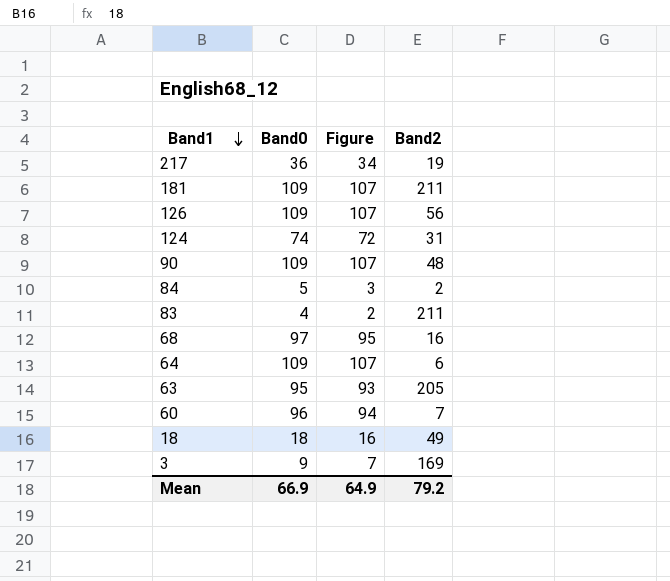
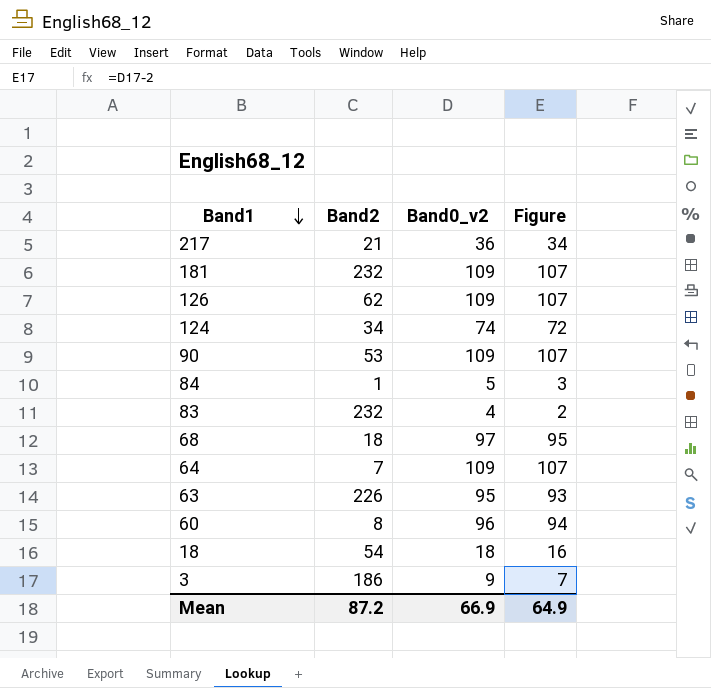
column Band2 | position: 4 -> 2
column name: Band0 -> Band0_v2
217 | Band2: 19 -> 21
181 | Band2: 211 -> 232
126 | Band2: 56 -> 62
124 | Band2: 31 -> 34
90 | Band2: 48 -> 53
84 | Band2: 2 -> 1
83 | Band2: 211 -> 232
68 | Band2: 16 -> 18
64 | Band2: 6 -> 7
63 | Band2: 205 -> 226
60 | Band2: 7 -> 8
18 | Band2: 49 -> 54
3 | Band2: 169 -> 186
Mean | Band2: 79.2 -> 87.2

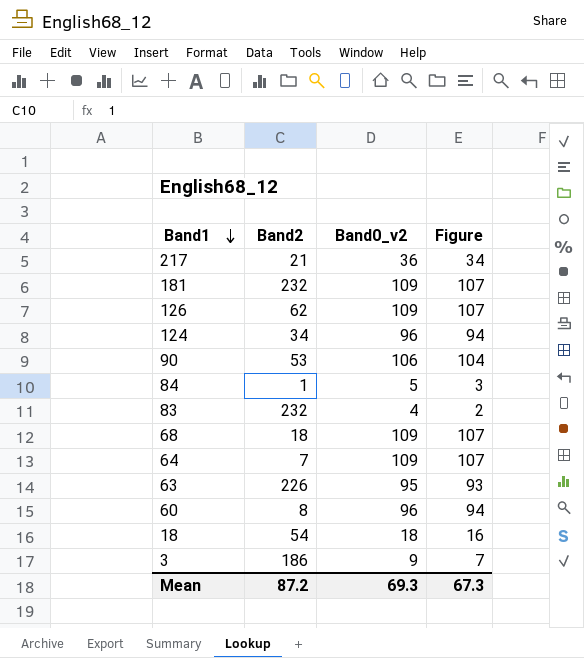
124 | Band0_v2: 74 -> 96
124 | Figure: 72 -> 94
90 | Band0_v2: 109 -> 106
90 | Figure: 107 -> 104
68 | Band0_v2: 97 -> 109
68 | Figure: 95 -> 107
Mean | Band0_v2: 66.9 -> 69.3
Mean | Figure: 64.9 -> 67.3

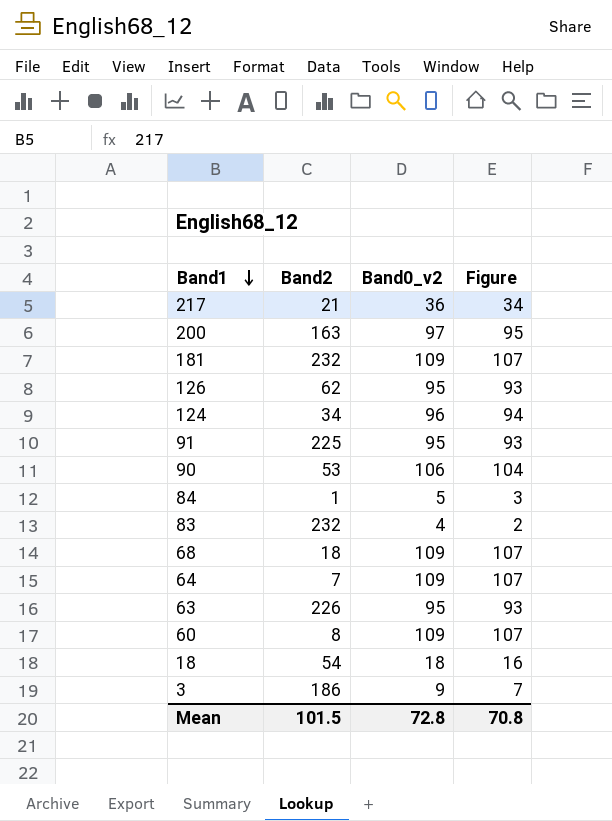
row 200: none -> 163 | 97 | 95
126 | Band0_v2: 109 -> 95
126 | Figure: 107 -> 93
row 91: none -> 225 | 95 | 93
60 | Band0_v2: 96 -> 109
60 | Figure: 94 -> 107
Mean | Band2: 87.2 -> 101.5
Mean | Band0_v2: 69.3 -> 72.8
Mean | Figure: 67.3 -> 70.8

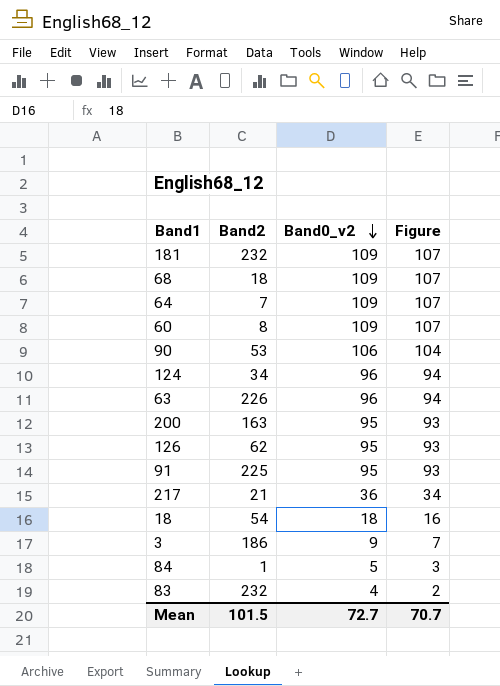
row order: Band1 descending -> Band0_v2 descending
63 | Band0_v2: 95 -> 96
63 | Figure: 93 -> 94
200 | Band0_v2: 97 -> 95
200 | Figure: 95 -> 93
Mean | Band0_v2: 72.8 -> 72.7
Mean | Figure: 70.8 -> 70.7

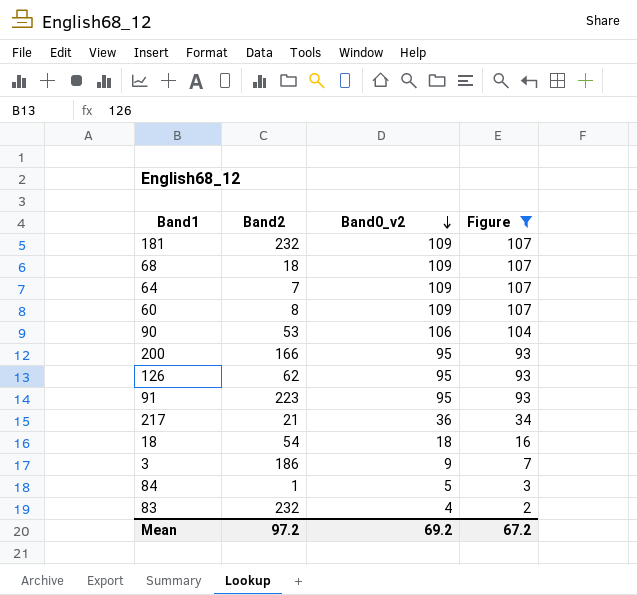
filter: none -> Figure != 94
200 | Band2: 163 -> 166
91 | Band2: 225 -> 223
Mean | Band2: 101.5 -> 97.2
Mean | Band0_v2: 72.7 -> 69.2
Mean | Figure: 70.7 -> 67.2

